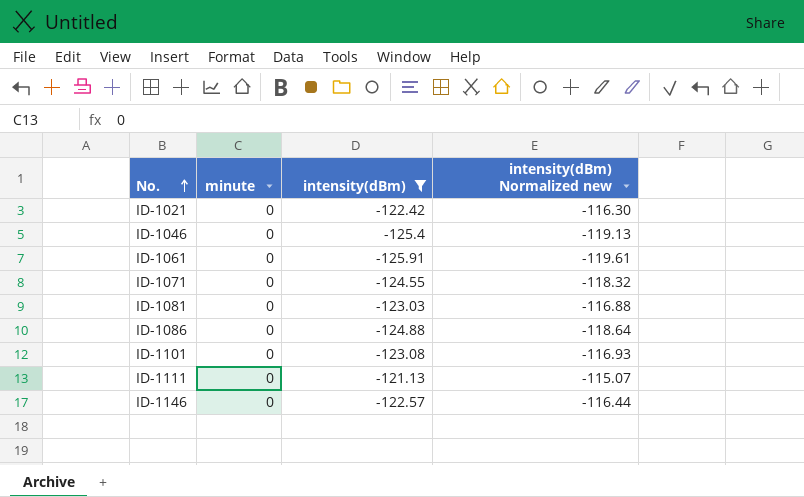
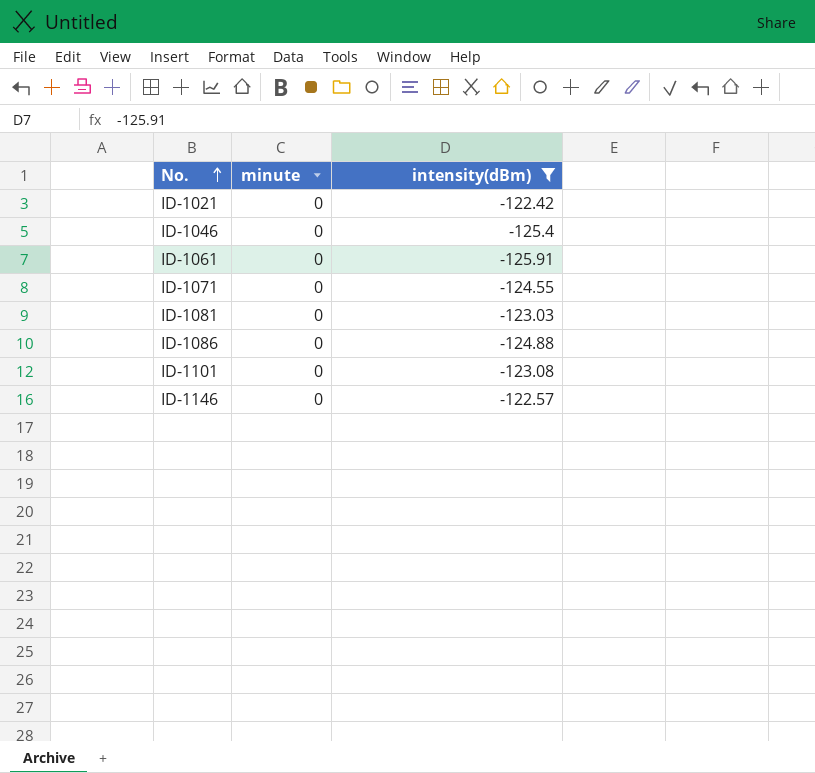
column intensity(dBm) Normalized new | formula: [intensity(dBm)] * 0.95 -> none
row ID-1111: 0 | -121.13 | -115.07 -> none

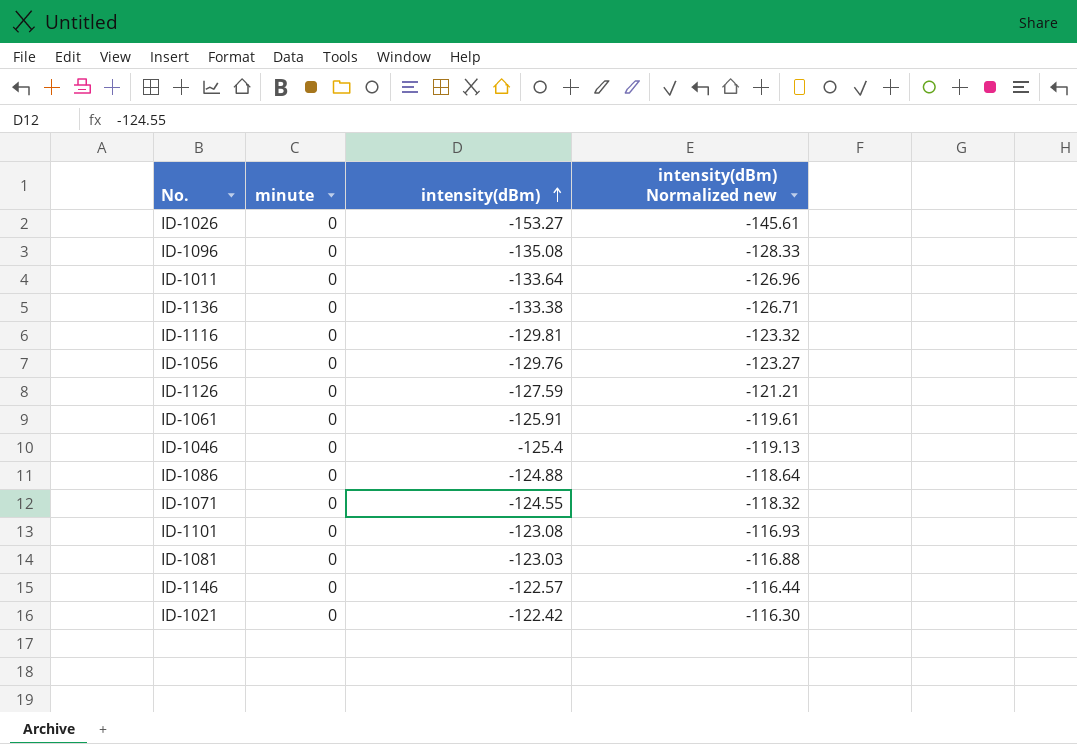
filter: intensity(dBm) >= -125.91 -> none
row order: No. ascending -> intensity(dBm) ascending
column intensity(dBm) Normalized new | formula: none -> [intensity(dBm)] * 0.95

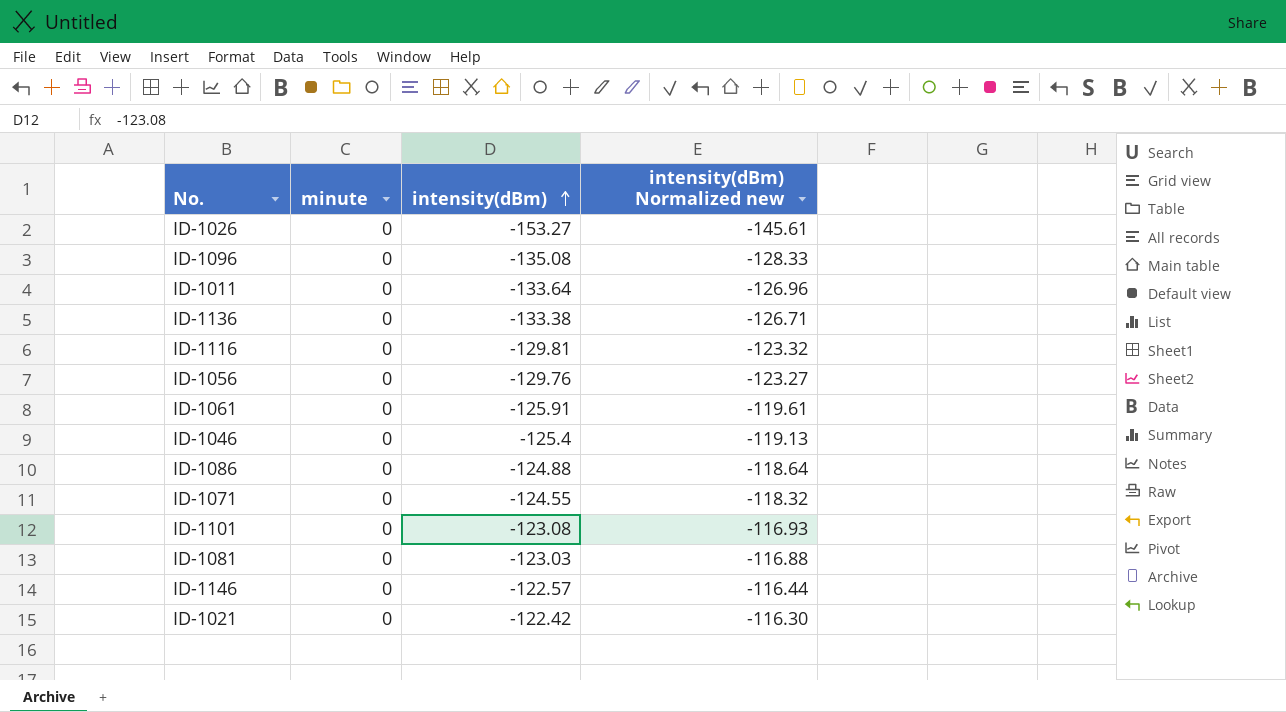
row ID-1126: 0 | -127.59 | -121.21 -> none

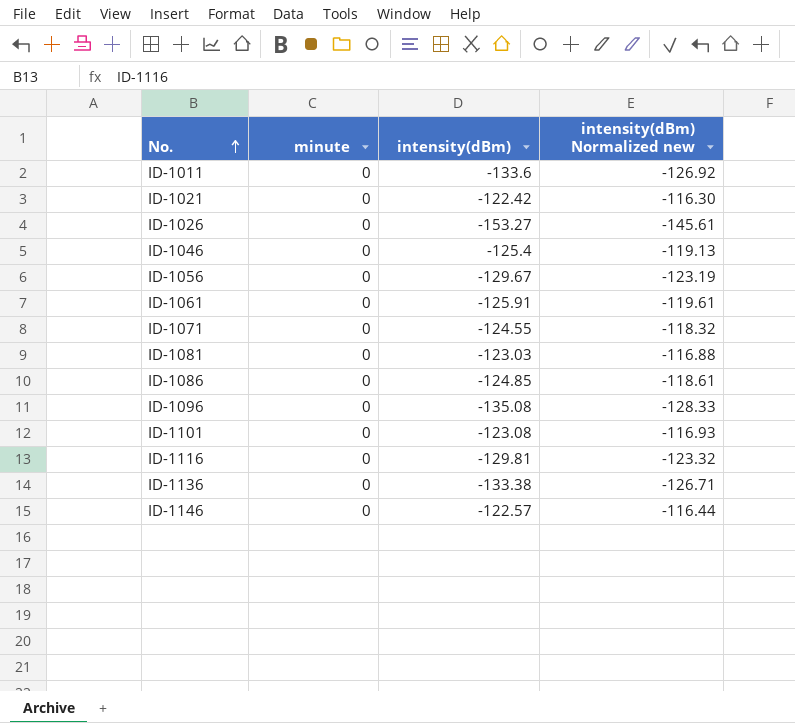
row order: intensity(dBm) ascending -> No. ascending
ID-1011 | intensity(dBm): -133.64 -> -133.6
ID-1011 | intensity(dBm) Normalized new: -126.96 -> -126.92
ID-1056 | intensity(dBm): -129.76 -> -129.67
ID-1056 | intensity(dBm) Normalized new: -123.27 -> -123.19
ID-1086 | intensity(dBm): -124.88 -> -124.85
ID-1086 | intensity(dBm) Normalized new: -118.64 -> -118.61

